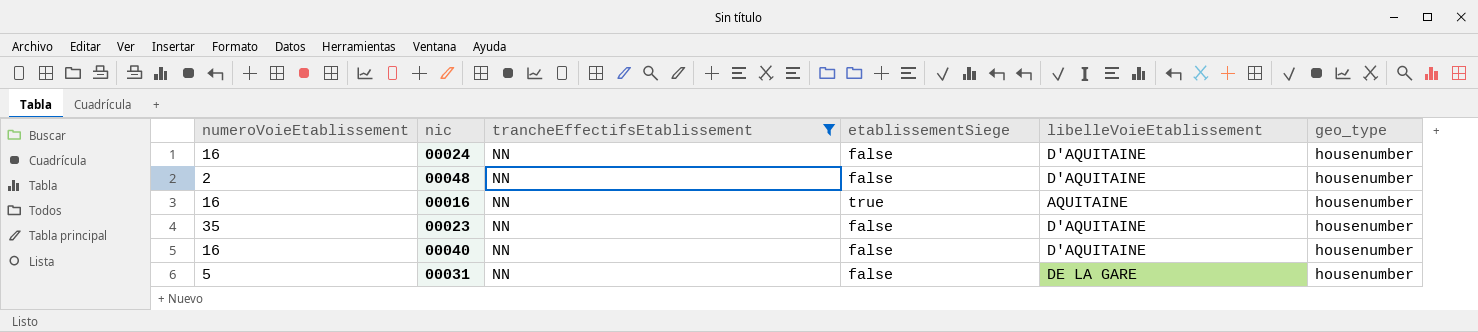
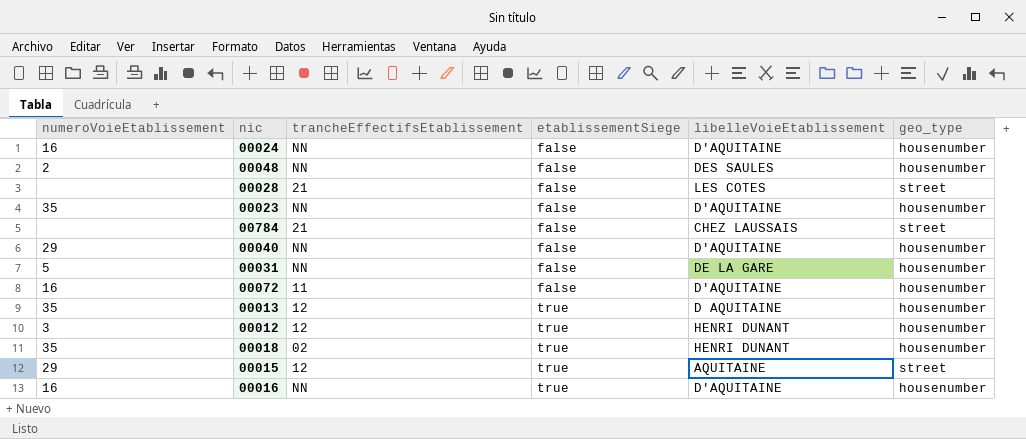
filter: trancheEffectifsEtablissement = NN -> none
row order: none -> etablissementSiege ascending
00048 | libelleVoieEtablissement: D'AQUITAINE -> DES SAULES
00040 | numeroVoieEtablissement: 16 -> 29
00016 | libelleVoieEtablissement: AQUITAINE -> D'AQUITAINE

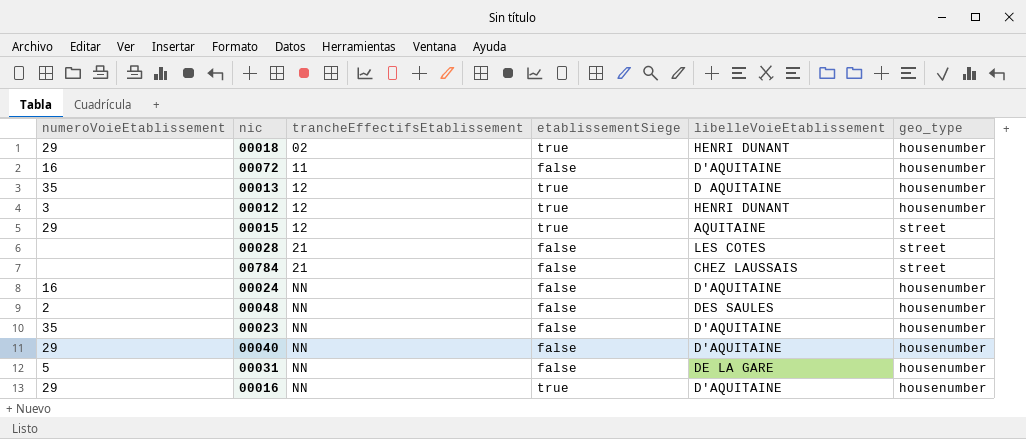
row order: etablissementSiege ascending -> trancheEffectifsEtablissement ascending
00018 | numeroVoieEtablissement: 35 -> 29
00016 | numeroVoieEtablissement: 16 -> 29

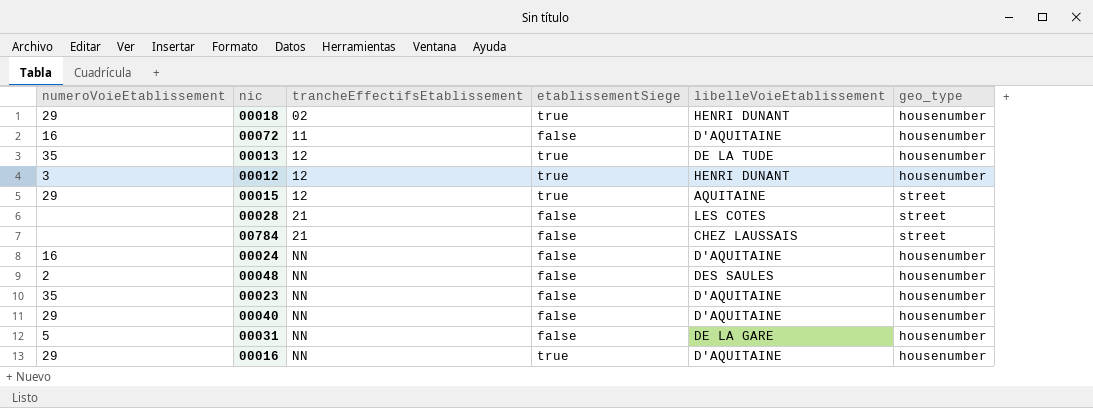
00013 | libelleVoieEtablissement: D AQUITAINE -> DE LA TUDE

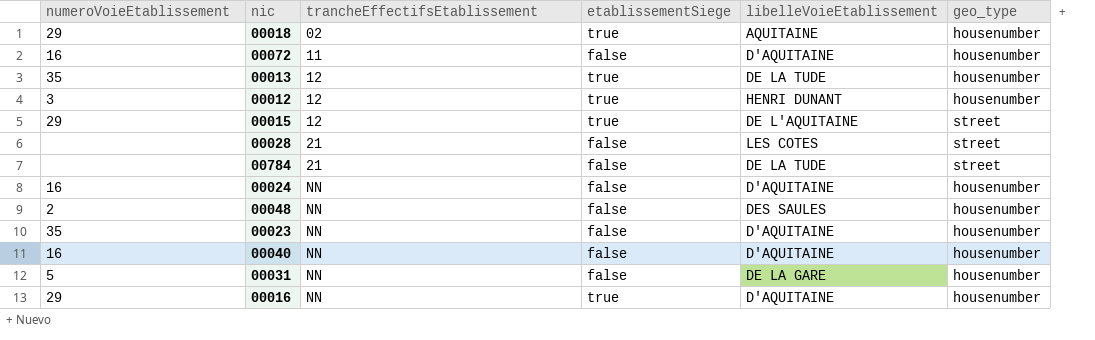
00018 | libelleVoieEtablissement: HENRI DUNANT -> AQUITAINE
00015 | libelleVoieEtablissement: AQUITAINE -> DE L'AQUITAINE
00784 | libelleVoieEtablissement: CHEZ LAUSSAIS -> DE LA TUDE
00040 | numeroVoieEtablissement: 29 -> 16

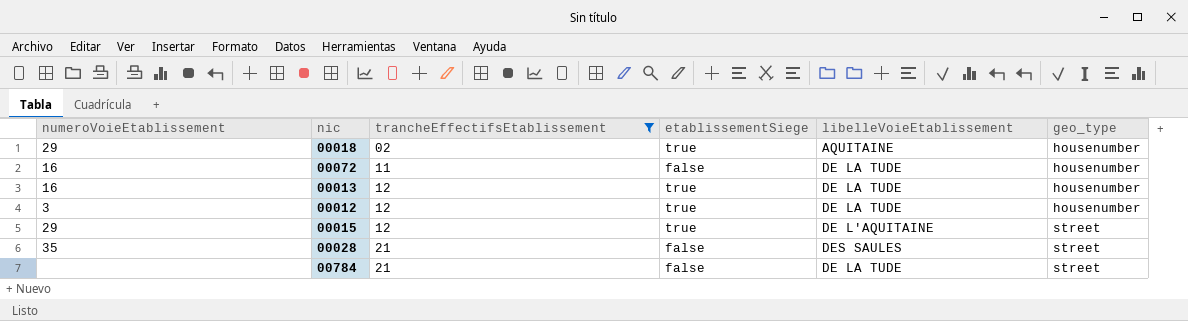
filter: none -> trancheEffectifsEtablissement != NN
00072 | libelleVoieEtablissement: D'AQUITAINE -> DE LA TUDE
00013 | numeroVoieEtablissement: 35 -> 16
00012 | libelleVoieEtablissement: HENRI DUNANT -> DE LA TUDE
00028 | numeroVoieEtablissement: none -> 35
00028 | libelleVoieEtablissement: LES COTES -> DES SAULES

